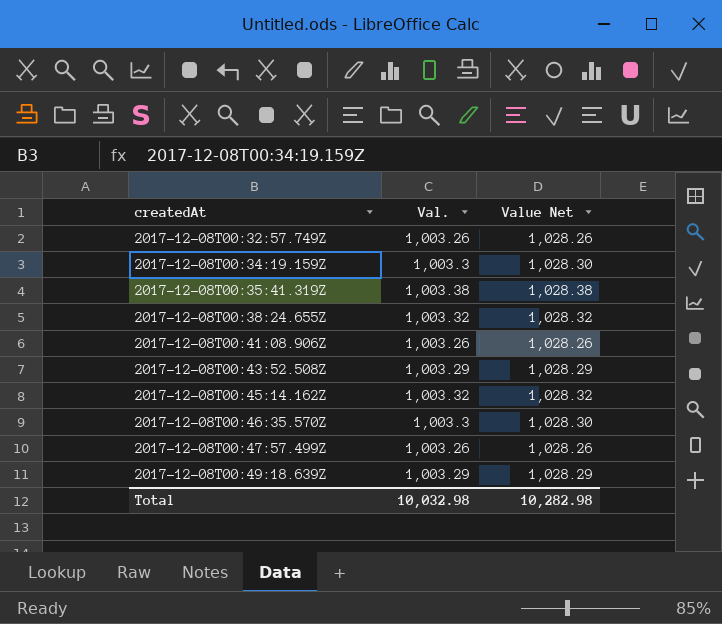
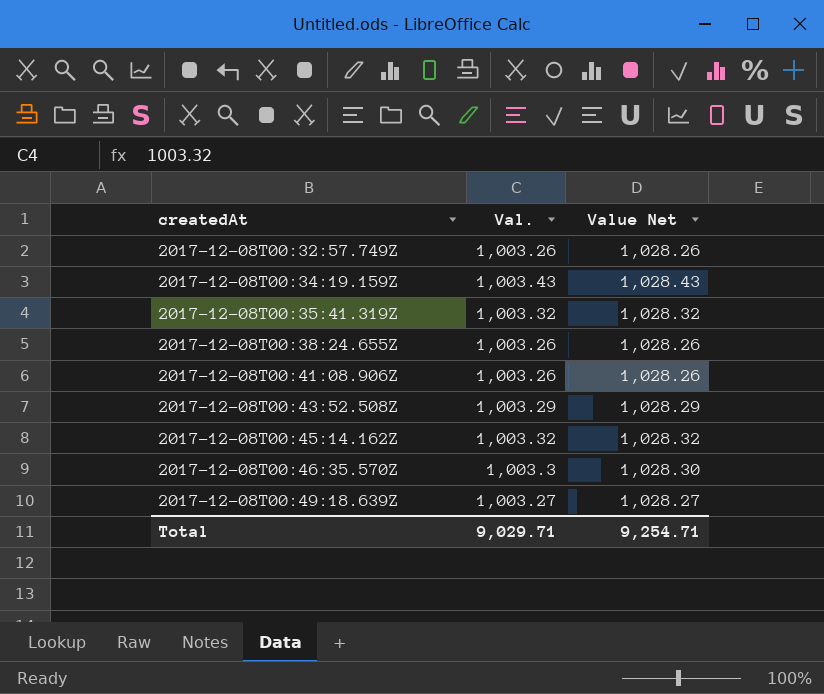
row 2017-12-08T00:47:57.499Z: 1,003.26 | 1,028.26 -> none
2017-12-08T00:34:19.159Z | Val.: 1,003.3 -> 1,003.43
2017-12-08T00:34:19.159Z | Value Net: 1,028.30 -> 1,028.43
2017-12-08T00:35:41.319Z | Val.: 1,003.38 -> 1,003.32
2017-12-08T00:35:41.319Z | Value Net: 1,028.38 -> 1,028.32
2017-12-08T00:38:24.655Z | Val.: 1,003.32 -> 1,003.26
2017-12-08T00:38:24.655Z | Value Net: 1,028.32 -> 1,028.26
2017-12-08T00:49:18.639Z | Val.: 1,003.29 -> 1,003.27
2017-12-08T00:49:18.639Z | Value Net: 1,028.29 -> 1,028.27
Total | Val.: 10,032.98 -> 9,029.71
Total | Value Net: 10,282.98 -> 9,254.71

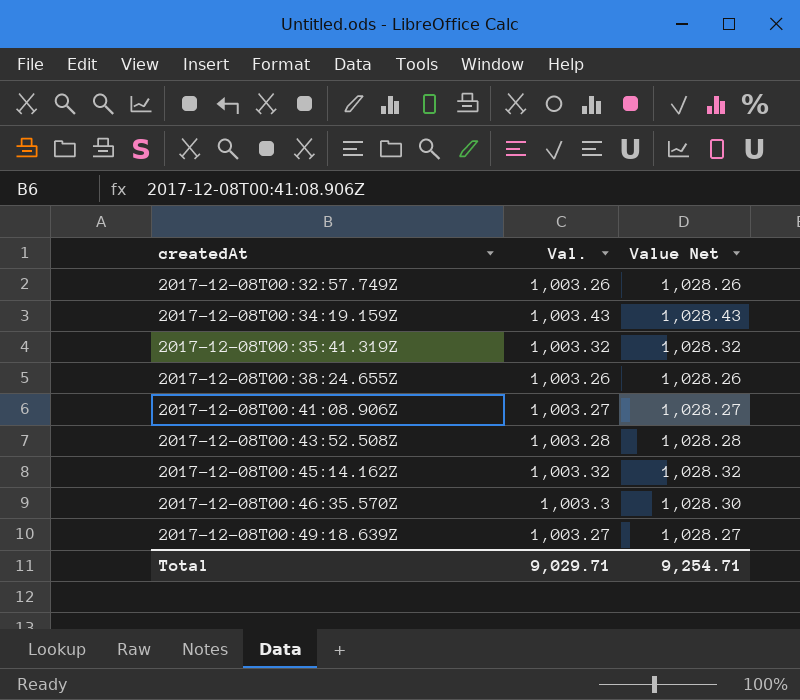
2017-12-08T00:41:08.906Z | Val.: 1,003.26 -> 1,003.27
2017-12-08T00:41:08.906Z | Value Net: 1,028.26 -> 1,028.27
2017-12-08T00:43:52.508Z | Val.: 1,003.29 -> 1,003.28
2017-12-08T00:43:52.508Z | Value Net: 1,028.29 -> 1,028.28

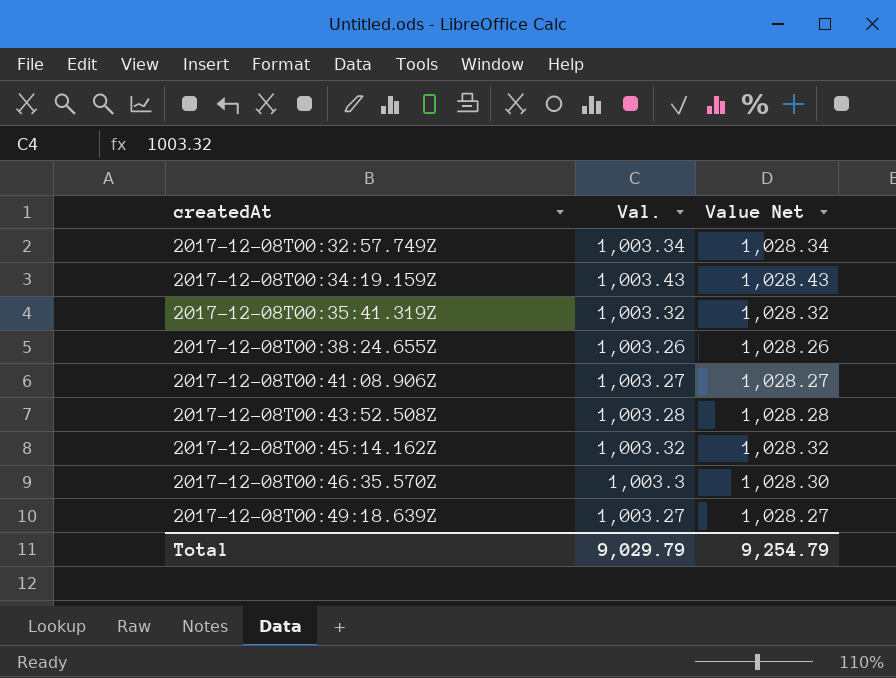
2017-12-08T00:32:57.749Z | Val.: 1,003.26 -> 1,003.34
2017-12-08T00:32:57.749Z | Value Net: 1,028.26 -> 1,028.34
Total | Val.: 9,029.71 -> 9,029.79
Total | Value Net: 9,254.71 -> 9,254.79

